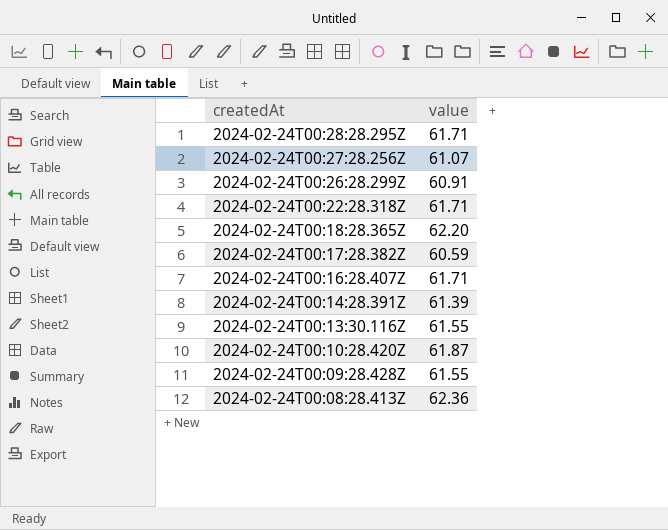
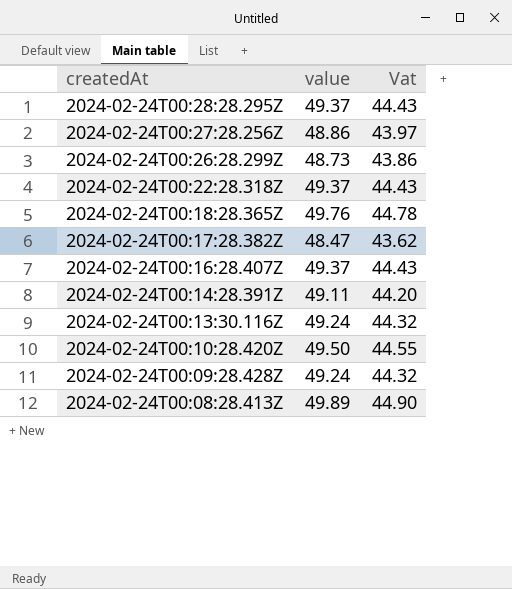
column Vat | formula: none -> [value] * 0.9
2024-02-24T00:28:28.295Z | value: 61.71 -> 49.37
2024-02-24T00:27:28.256Z | value: 61.07 -> 48.86
2024-02-24T00:26:28.299Z | value: 60.91 -> 48.73
2024-02-24T00:22:28.318Z | value: 61.71 -> 49.37
2024-02-24T00:18:28.365Z | value: 62.20 -> 49.76
2024-02-24T00:17:28.382Z | value: 60.59 -> 48.47
2024-02-24T00:16:28.407Z | value: 61.71 -> 49.37
2024-02-24T00:14:28.391Z | value: 61.39 -> 49.11
2024-02-24T00:13:30.116Z | value: 61.55 -> 49.24
2024-02-24T00:10:28.420Z | value: 61.87 -> 49.50
2024-02-24T00:09:28.428Z | value: 61.55 -> 49.24
2024-02-24T00:08:28.413Z | value: 62.36 -> 49.89

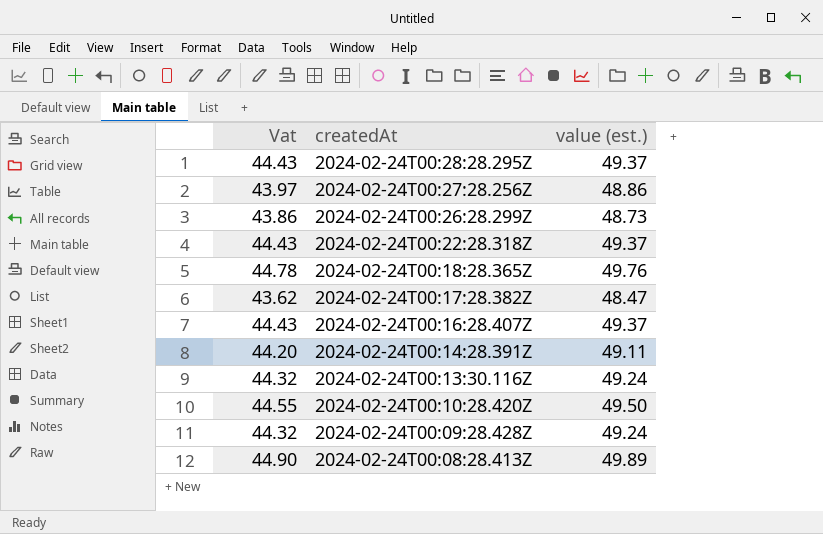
column Vat | position: 3 -> 1
column name: value -> value (est.)

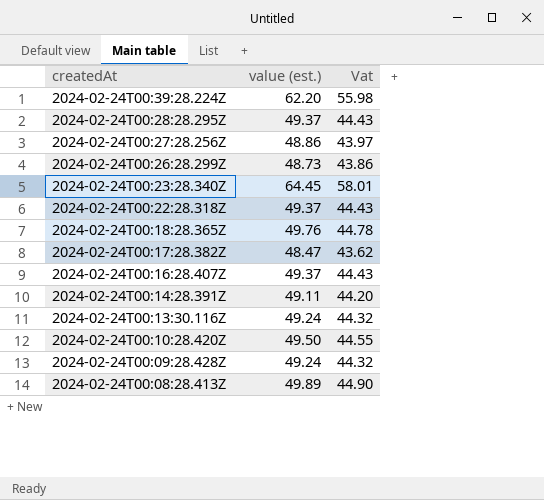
column Vat | position: 1 -> 3
row 2024-02-24T00:39:28.224Z: none -> 62.20 | 55.98
row 2024-02-24T00:23:28.340Z: none -> 64.45 | 58.01

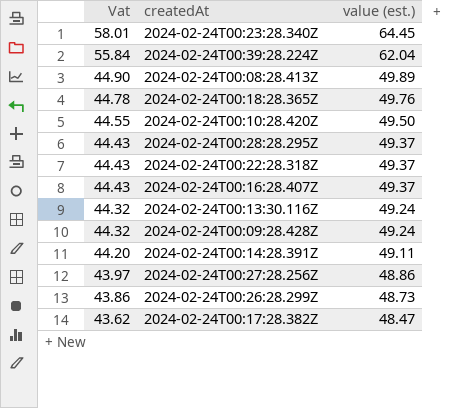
row order: createdAt descending -> Vat descending
column Vat | position: 3 -> 1
2024-02-24T00:39:28.224Z | Vat: 55.98 -> 55.84
2024-02-24T00:39:28.224Z | value (est.): 62.20 -> 62.04

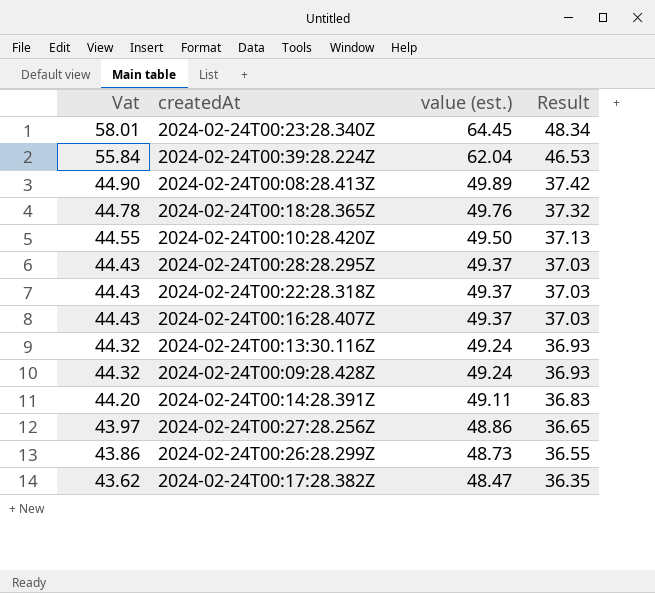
column Result | formula: none -> [value (est.)] * 0.75

